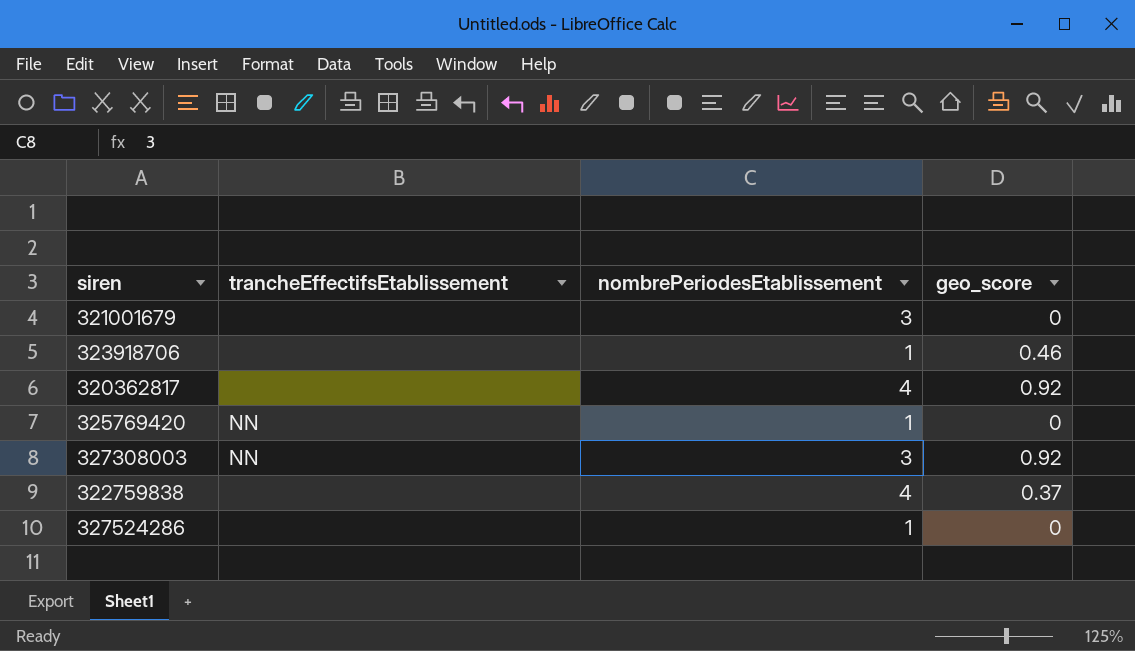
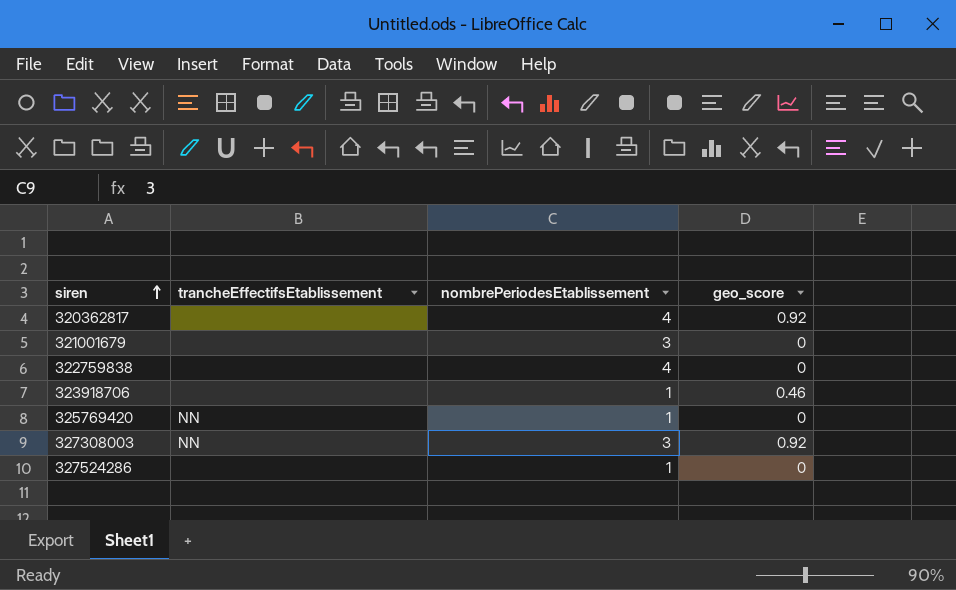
row order: none -> siren ascending
322759838 | geo_score: 0.37 -> 0

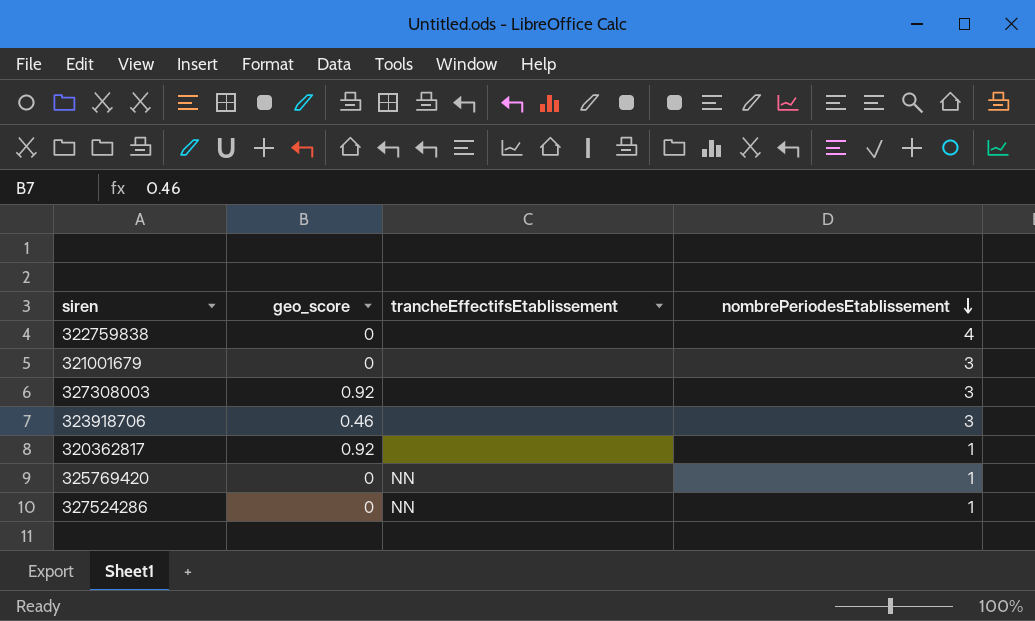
row order: siren ascending -> nombrePeriodesEtablissement descending
column geo_score | position: 4 -> 2
327308003 | trancheEffectifsEtablissement: NN -> none
323918706 | nombrePeriodesEtablissement: 1 -> 3
320362817 | nombrePeriodesEtablissement: 4 -> 1
327524286 | trancheEffectifsEtablissement: none -> NN

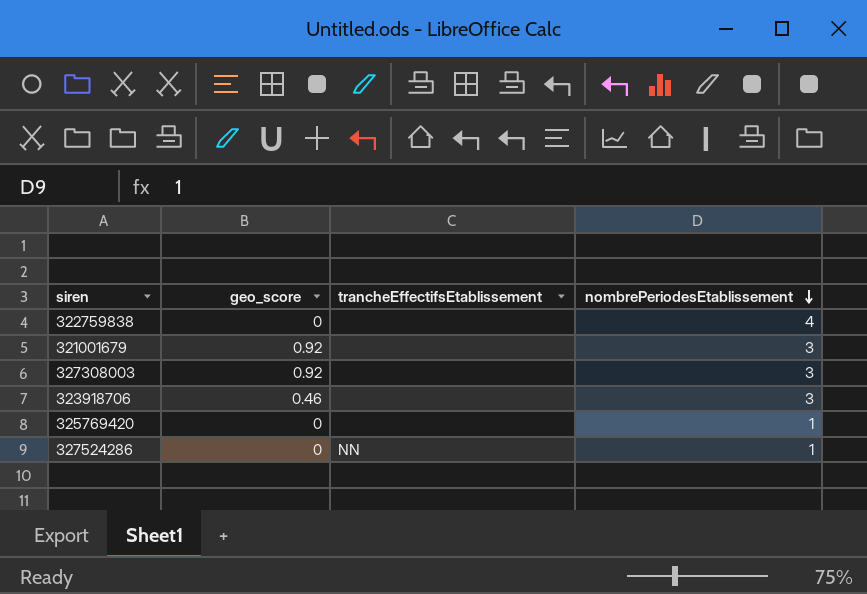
row 320362817: 0.92 | none | 1 -> none
321001679 | geo_score: 0 -> 0.92
325769420 | trancheEffectifsEtablissement: NN -> none

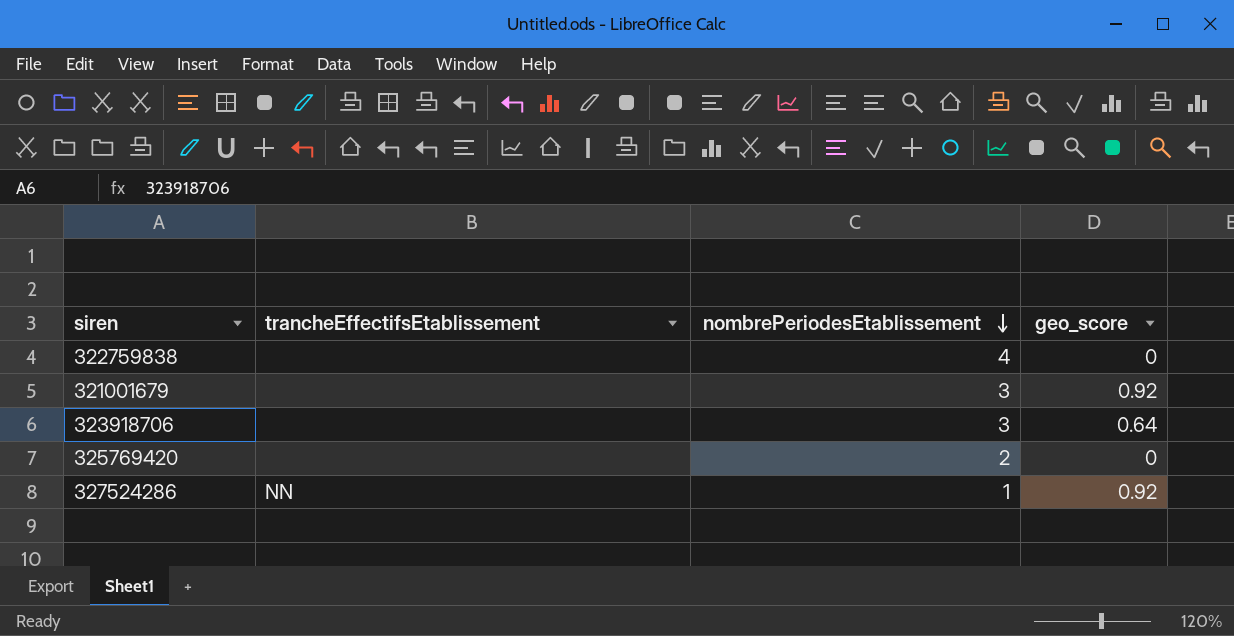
column geo_score | position: 2 -> 4
row 327308003: 0.92 | none | 3 -> none
323918706 | geo_score: 0.46 -> 0.64
325769420 | nombrePeriodesEtablissement: 1 -> 2
327524286 | geo_score: 0 -> 0.92

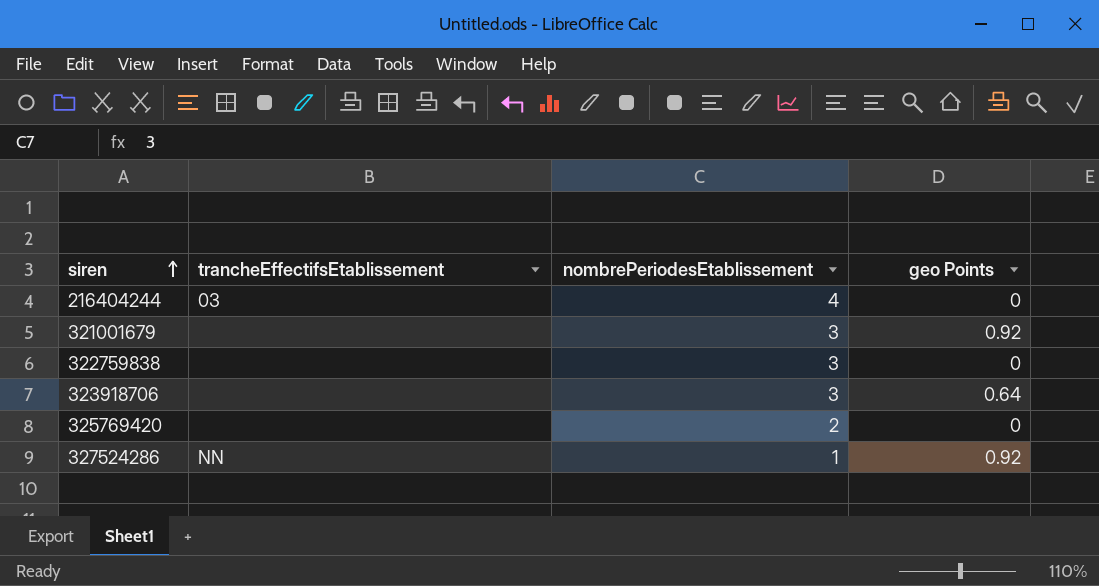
row order: nombrePeriodesEtablissement descending -> siren ascending
column name: geo_score -> geo Points
row 216404244: none -> 03 | 4 | 0
322759838 | nombrePeriodesEtablissement: 4 -> 3

